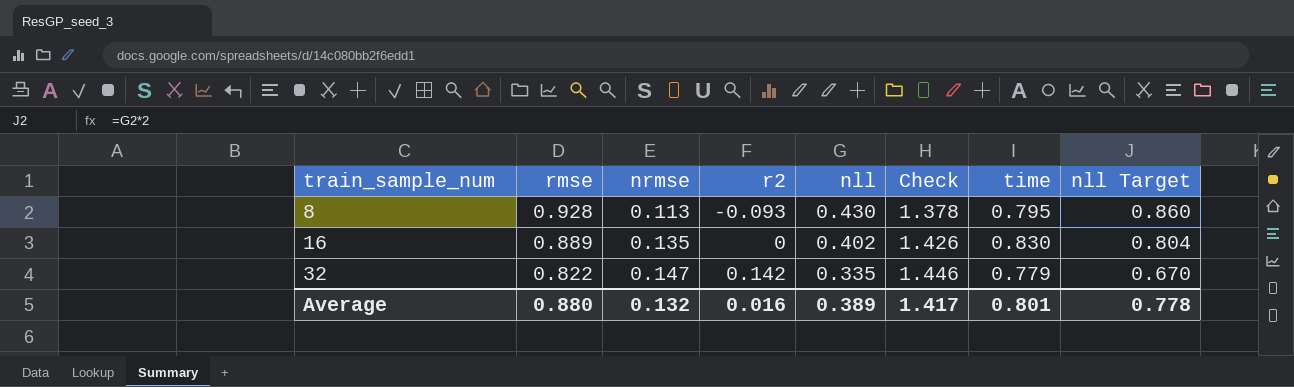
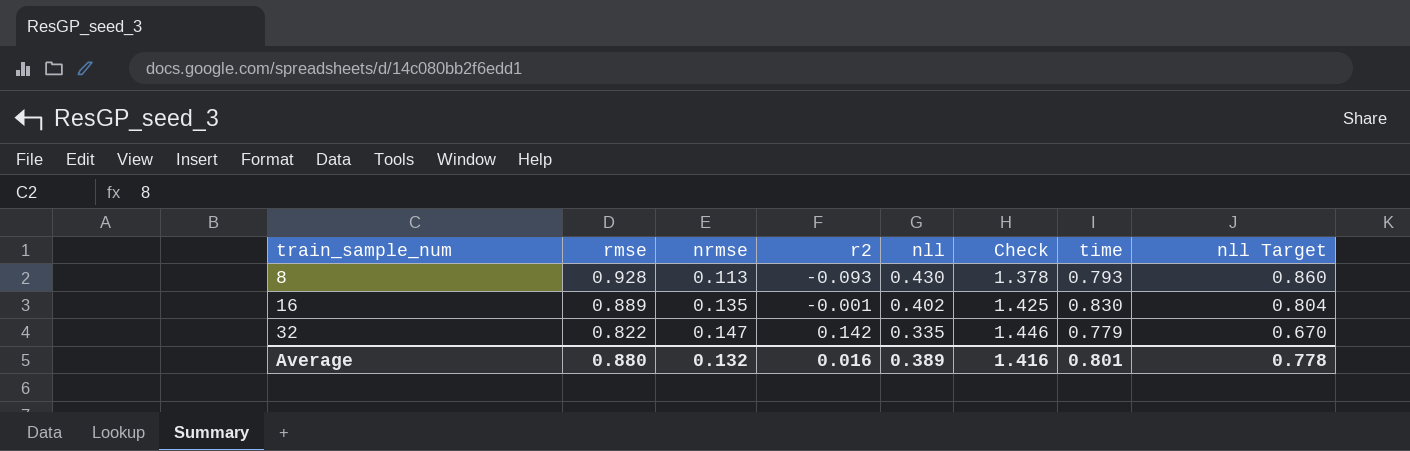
8 | time: 0.795 -> 0.793
16 | r2: 0 -> -0.001
16 | Check: 1.426 -> 1.425
Average | Check: 1.417 -> 1.416

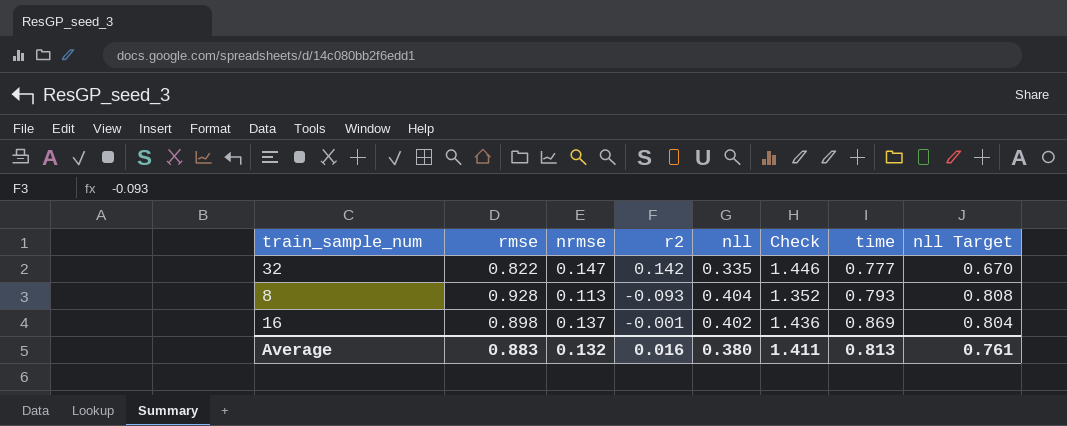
row order: train_sample_num ascending -> time ascending
32 | time: 0.779 -> 0.777
8 | nll: 0.430 -> 0.404
8 | Check: 1.378 -> 1.352
8 | nll Target: 0.860 -> 0.808
16 | rmse: 0.889 -> 0.898
16 | nrmse: 0.135 -> 0.137
16 | Check: 1.425 -> 1.436
16 | time: 0.830 -> 0.869
Average | rmse: 0.880 -> 0.883
Average | nll: 0.389 -> 0.380
Average | Check: 1.416 -> 1.411
Average | time: 0.801 -> 0.813
Average | nll Target: 0.778 -> 0.761

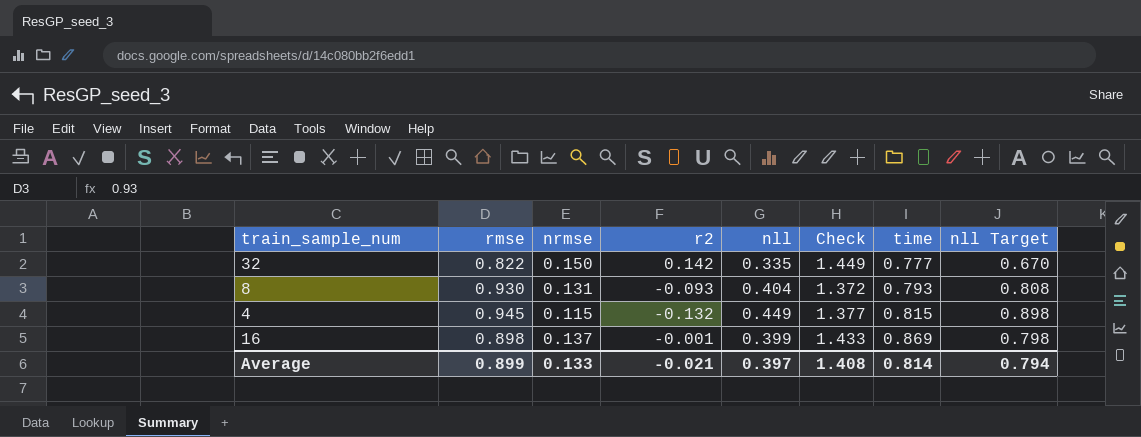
32 | nrmse: 0.147 -> 0.150
32 | Check: 1.446 -> 1.449
8 | rmse: 0.928 -> 0.930
8 | nrmse: 0.113 -> 0.131
8 | Check: 1.352 -> 1.372
row 4: none -> 0.945 | 0.115 | -0.132 | 0.449 | 1.377 | 0.815 | 0.898
16 | nll: 0.402 -> 0.399
16 | Check: 1.436 -> 1.433
16 | nll Target: 0.804 -> 0.798
Average | rmse: 0.883 -> 0.899
Average | nrmse: 0.132 -> 0.133
Average | r2: 0.016 -> -0.021
Average | nll: 0.380 -> 0.397
Average | Check: 1.411 -> 1.408
Average | time: 0.813 -> 0.814
Average | nll Target: 0.761 -> 0.794

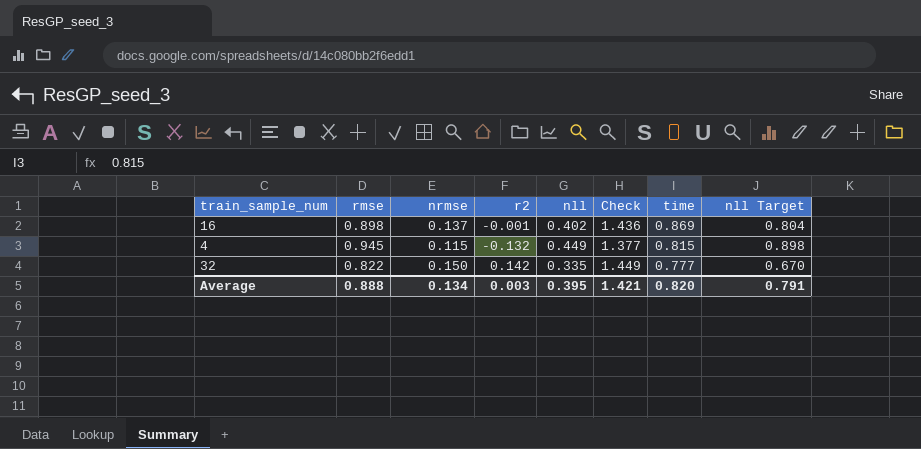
row order: time ascending -> time descending
row 8: 0.930 | 0.131 | -0.093 | 0.404 | 1.372 | 0.793 | 0.808 -> none
16 | nll: 0.399 -> 0.402
16 | Check: 1.433 -> 1.436
16 | nll Target: 0.798 -> 0.804
Average | rmse: 0.899 -> 0.888
Average | nrmse: 0.133 -> 0.134
Average | r2: -0.021 -> 0.003
Average | nll: 0.397 -> 0.395
Average | Check: 1.408 -> 1.421
Average | time: 0.814 -> 0.820
Average | nll Target: 0.794 -> 0.791

